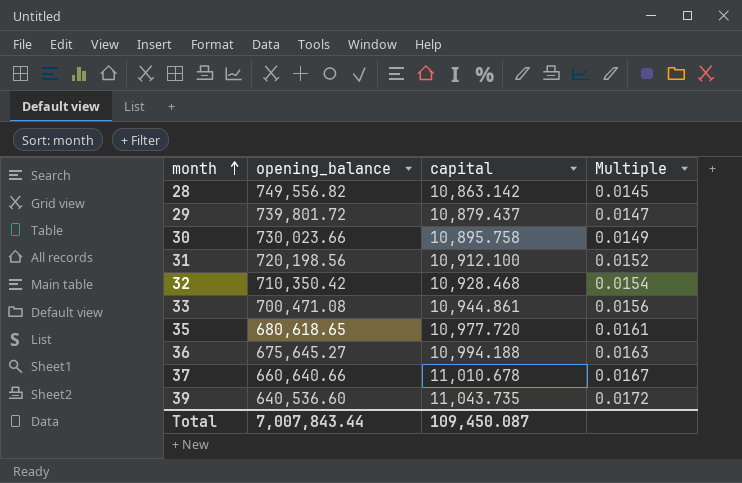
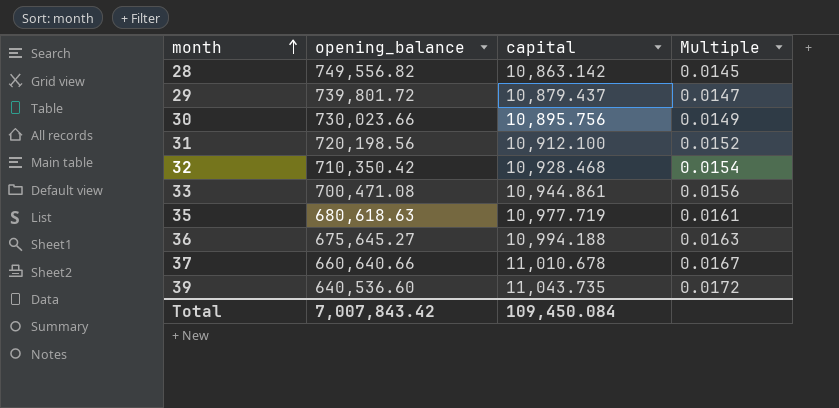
30 | capital: 10,895.758 -> 10,895.756
35 | opening_balance: 680,618.65 -> 680,618.63
35 | capital: 10,977.720 -> 10,977.719
Total | opening_balance: 7,007,843.44 -> 7,007,843.42
Total | capital: 109,450.087 -> 109,450.084

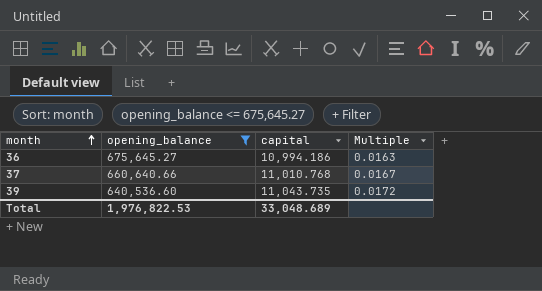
filter: none -> opening_balance <= 675,645.27
36 | capital: 10,994.188 -> 10,994.186
37 | capital: 11,010.678 -> 11,010.768
Total | opening_balance: 7,007,843.42 -> 1,976,822.53
Total | capital: 109,450.084 -> 33,048.689

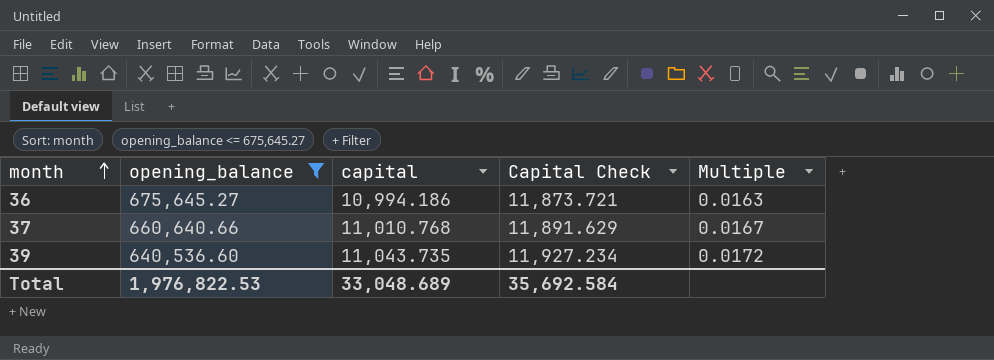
column Capital Check | formula: none -> [capital] * 1.08

